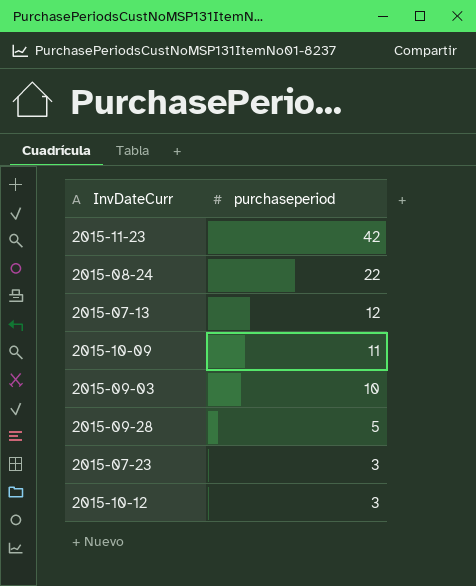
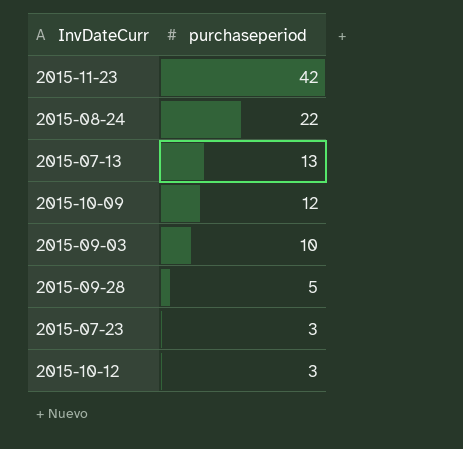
2015-07-13 | purchaseperiod: 12 -> 13
2015-10-09 | purchaseperiod: 11 -> 12

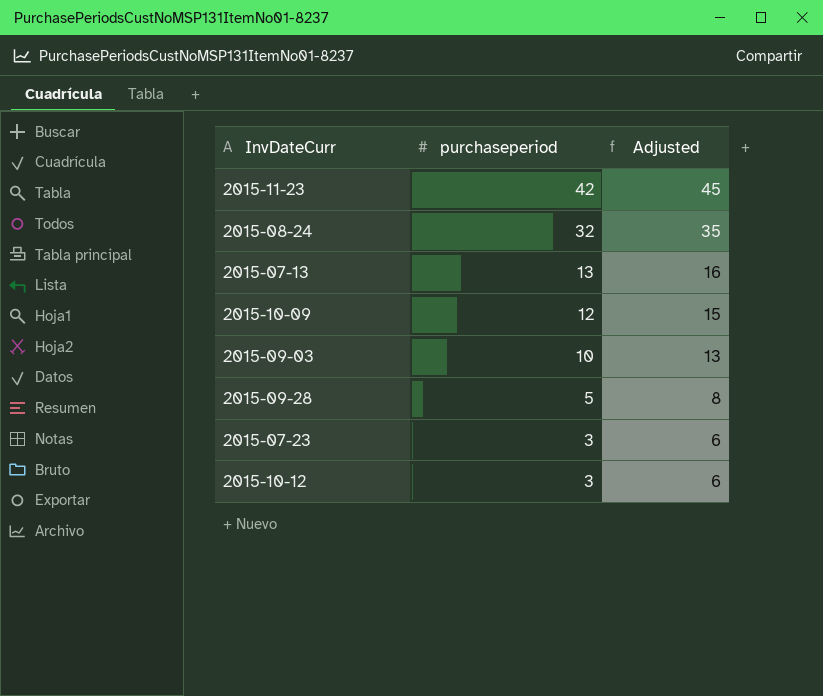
column Adjusted | formula: none -> [purchaseperiod] + 3
2015-08-24 | purchaseperiod: 22 -> 32

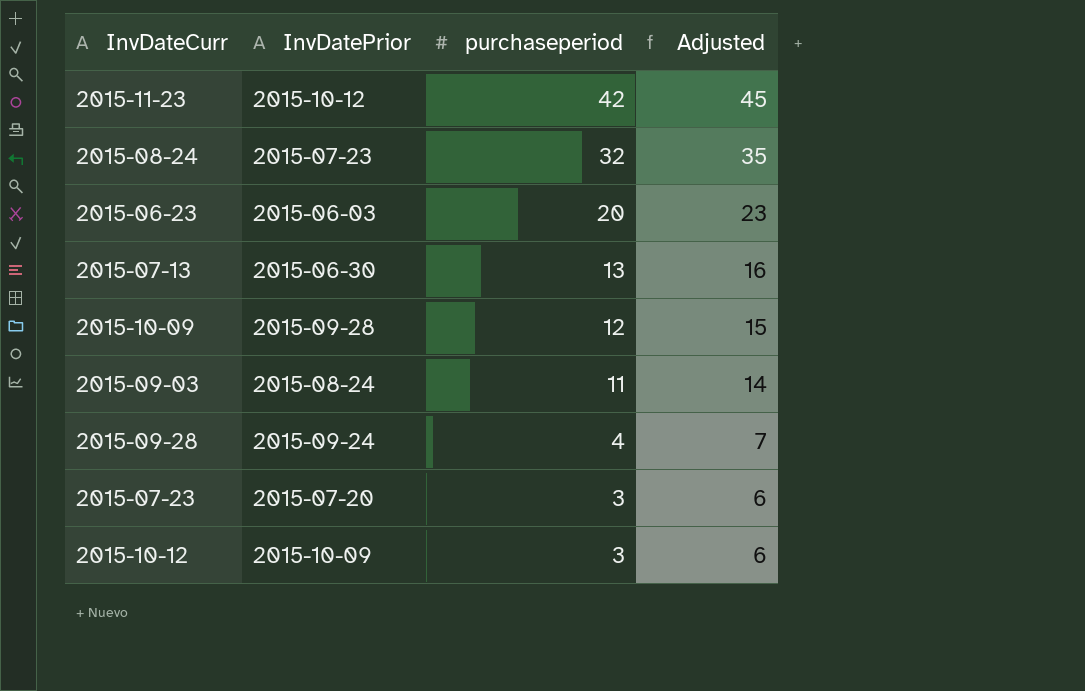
column InvDatePrior | position: none -> 2
row 2015-06-23: none -> 2015-06-03 | 20 | 23
2015-09-03 | purchaseperiod: 10 -> 11
2015-09-03 | Adjusted: 13 -> 14
2015-09-28 | purchaseperiod: 5 -> 4
2015-09-28 | Adjusted: 8 -> 7

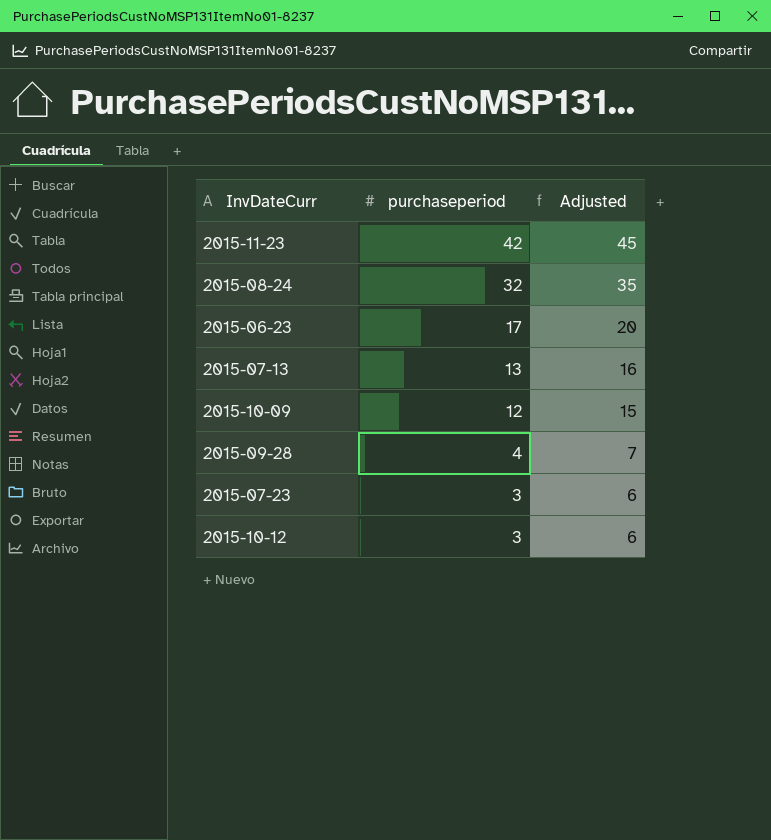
column InvDatePrior | position: 2 -> none
row 2015-09-03: 2015-08-24 | 11 | 14 -> none
2015-06-23 | purchaseperiod: 20 -> 17
2015-06-23 | Adjusted: 23 -> 20

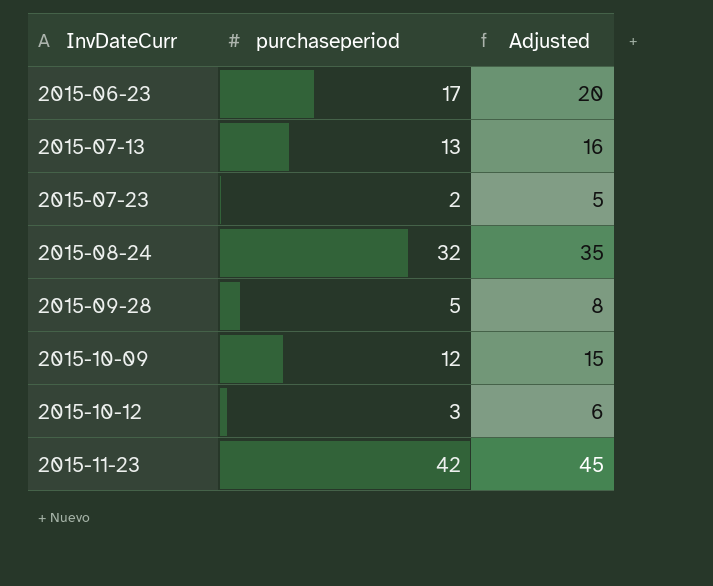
row order: purchaseperiod descending -> InvDateCurr ascending
2015-07-23 | purchaseperiod: 3 -> 2
2015-07-23 | Adjusted: 6 -> 5
2015-09-28 | purchaseperiod: 4 -> 5
2015-09-28 | Adjusted: 7 -> 8

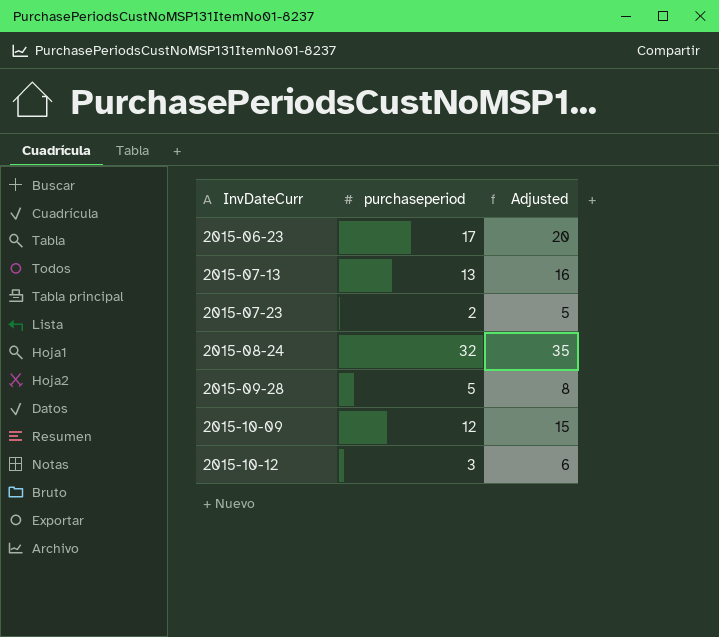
row 2015-11-23: 42 | 45 -> none

